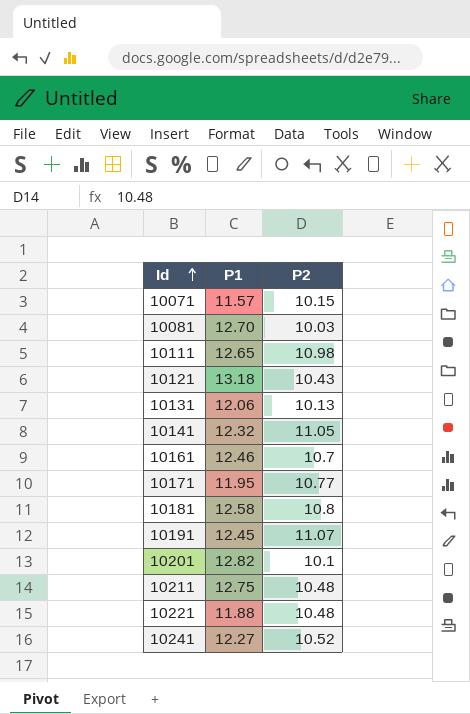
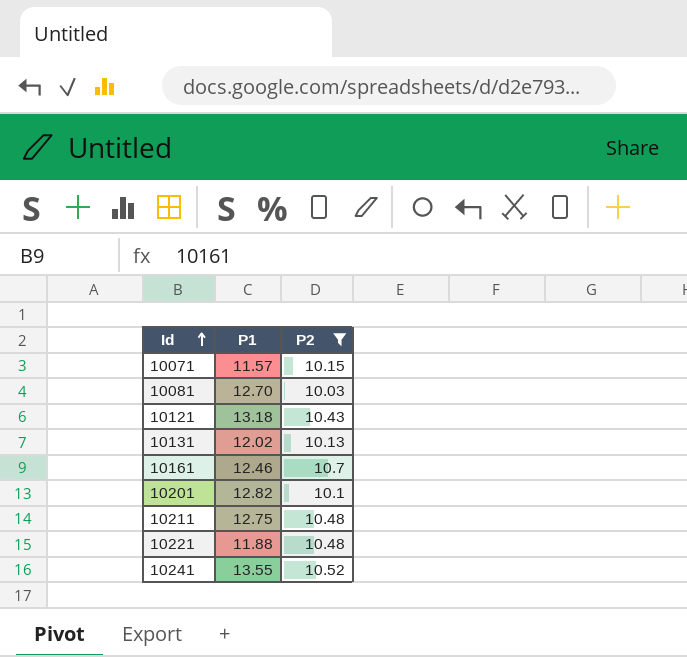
filter: none -> P2 <= 10.7
10131 | P1: 12.06 -> 12.02
10241 | P1: 12.27 -> 13.55

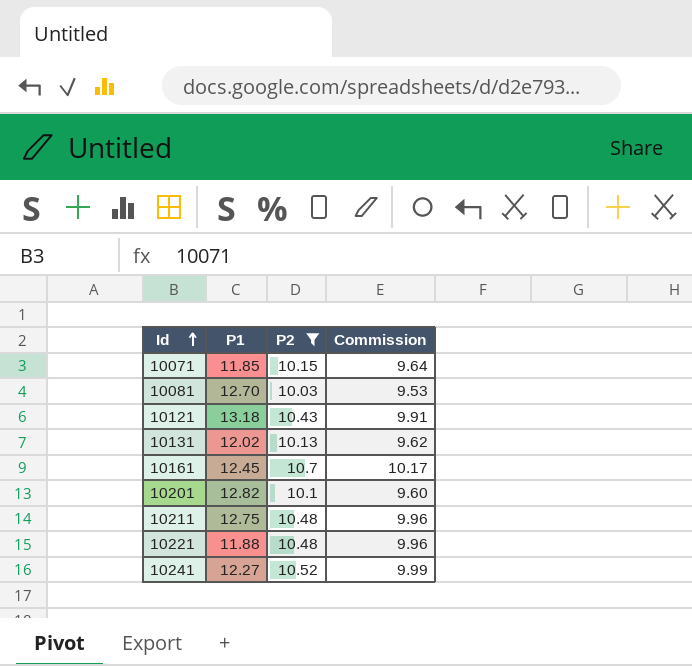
column Commission | formula: none -> [P2] * 0.95
10071 | P1: 11.57 -> 11.85
10161 | P1: 12.46 -> 12.45
10241 | P1: 13.55 -> 12.27

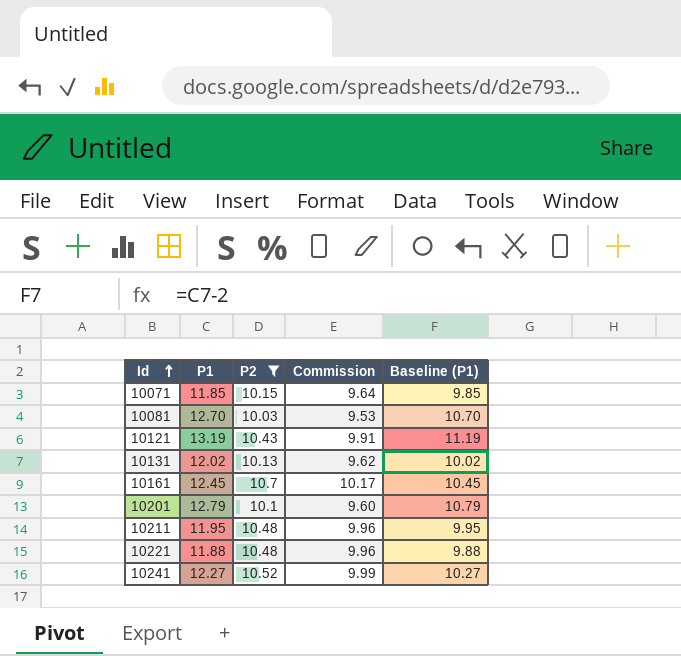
column Baseline (P1) | formula: none -> [P1] - 2
10121 | P1: 13.18 -> 13.19
10201 | P1: 12.82 -> 12.79
10211 | P1: 12.75 -> 11.95

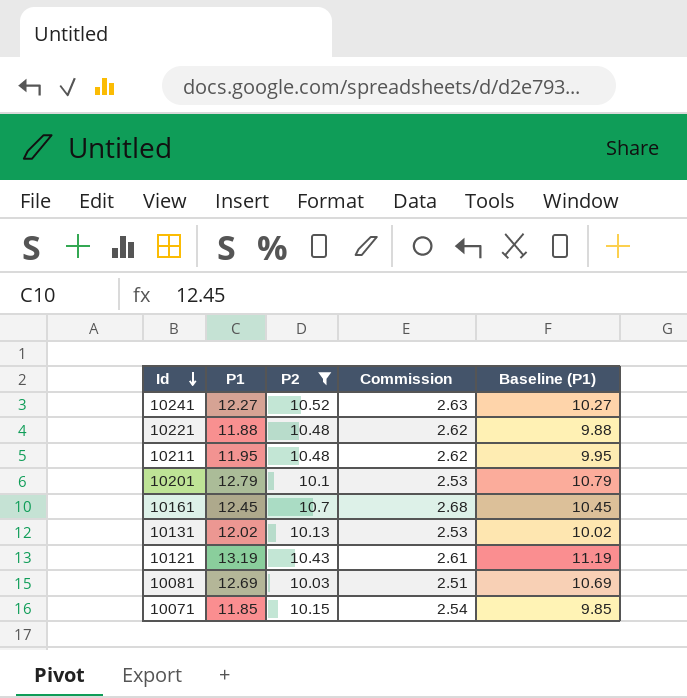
row order: Id ascending -> Id descending
column Commission | formula: [P2] * 0.95 -> [P2] * 0.25
10081 | P1: 12.70 -> 12.69
10081 | Baseline (P1): 10.70 -> 10.69

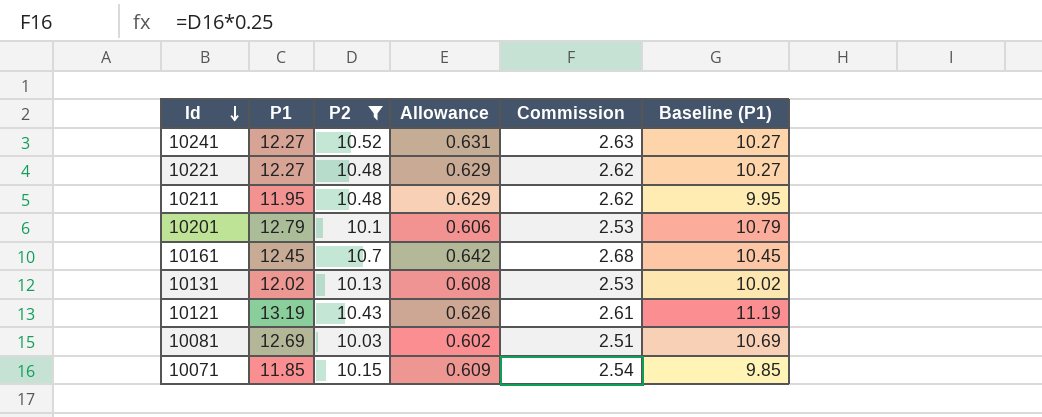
column Allowance | formula: none -> [P2] * 0.06
10221 | P1: 11.88 -> 12.27
10221 | Baseline (P1): 9.88 -> 10.27

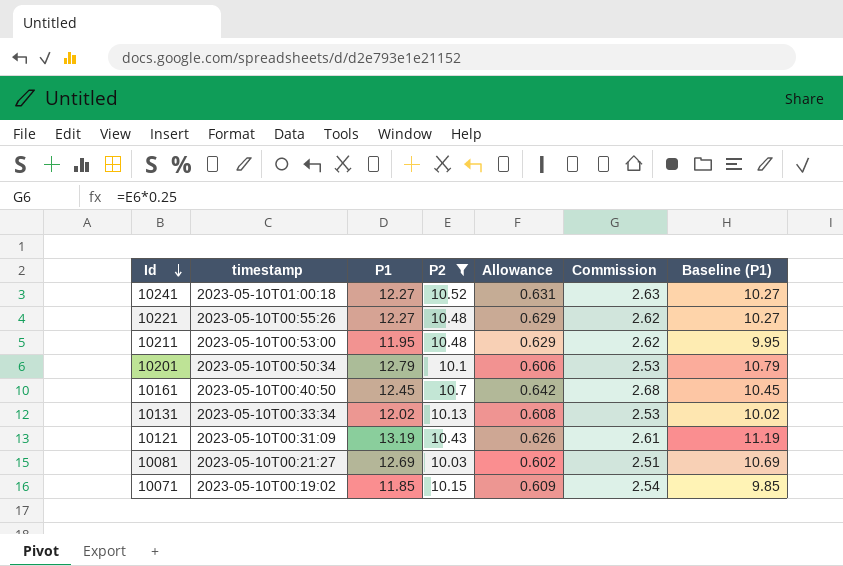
column timestamp | position: none -> 2

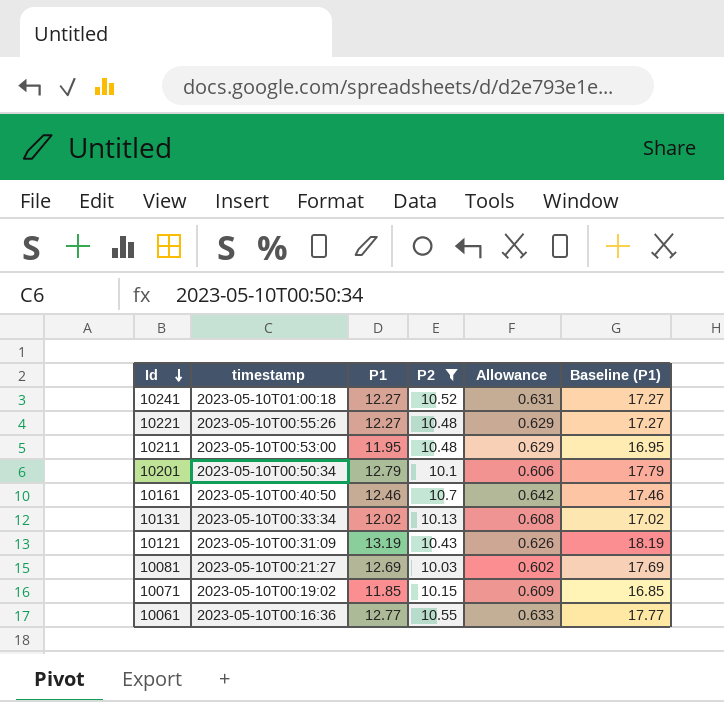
column Commission | formula: [P2] * 0.25 -> none
column Baseline (P1) | formula: [P1] - 2 -> [P1] + 5
10161 | P1: 12.45 -> 12.46
row 10061: none -> 2023-05-10T00:16:36 | 12.77 | 10.55 | 0.633 | 17.77

